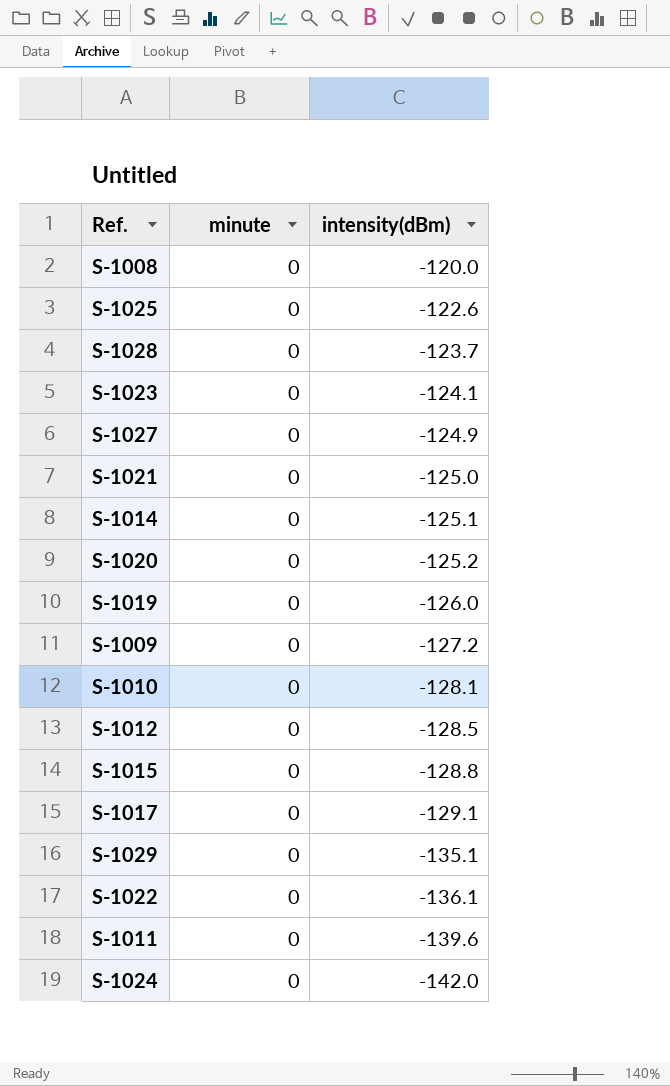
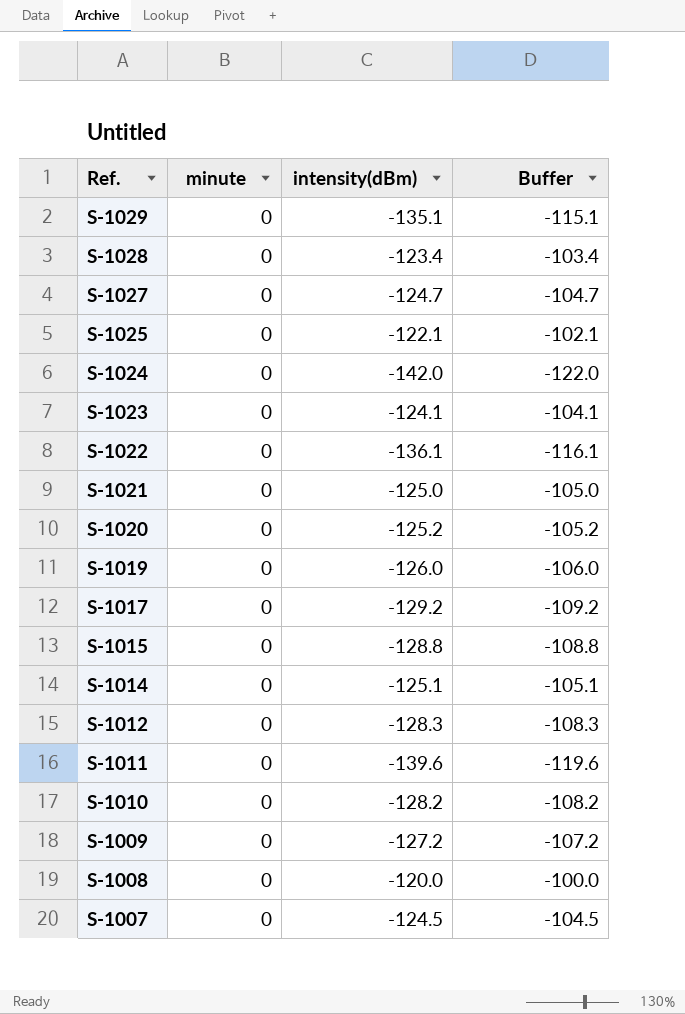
row order: intensity(dBm) descending -> Ref. descending
column Buffer | formula: none -> [intensity(dBm)] + 20
S-1028 | intensity(dBm): -123.7 -> -123.4
S-1027 | intensity(dBm): -124.9 -> -124.7
S-1025 | intensity(dBm): -122.6 -> -122.1
S-1017 | intensity(dBm): -129.1 -> -129.2
S-1012 | intensity(dBm): -128.5 -> -128.3
S-1010 | intensity(dBm): -128.1 -> -128.2
row S-1007: none -> 0 | -124.5 | -104.5

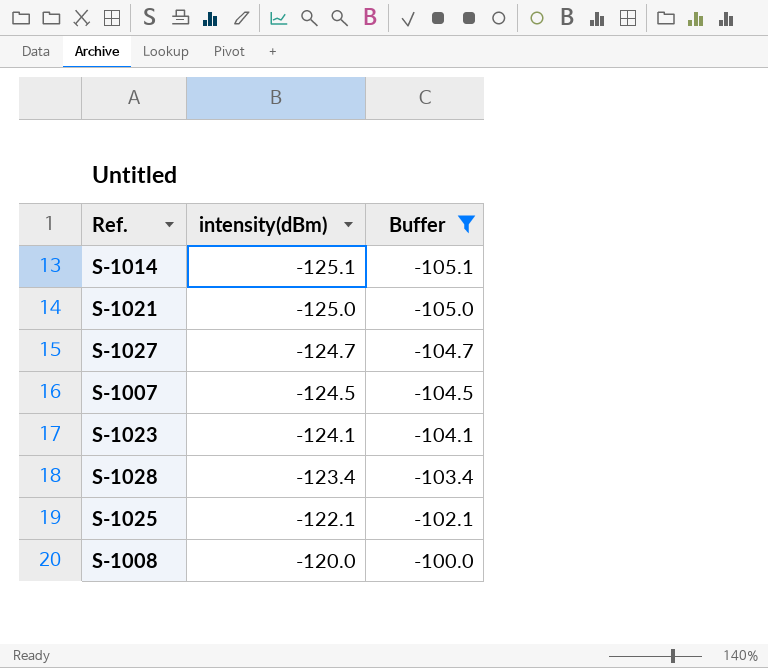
filter: none -> Buffer >= -105.1
row order: Ref. descending -> intensity(dBm) ascending
column minute | position: 2 -> none

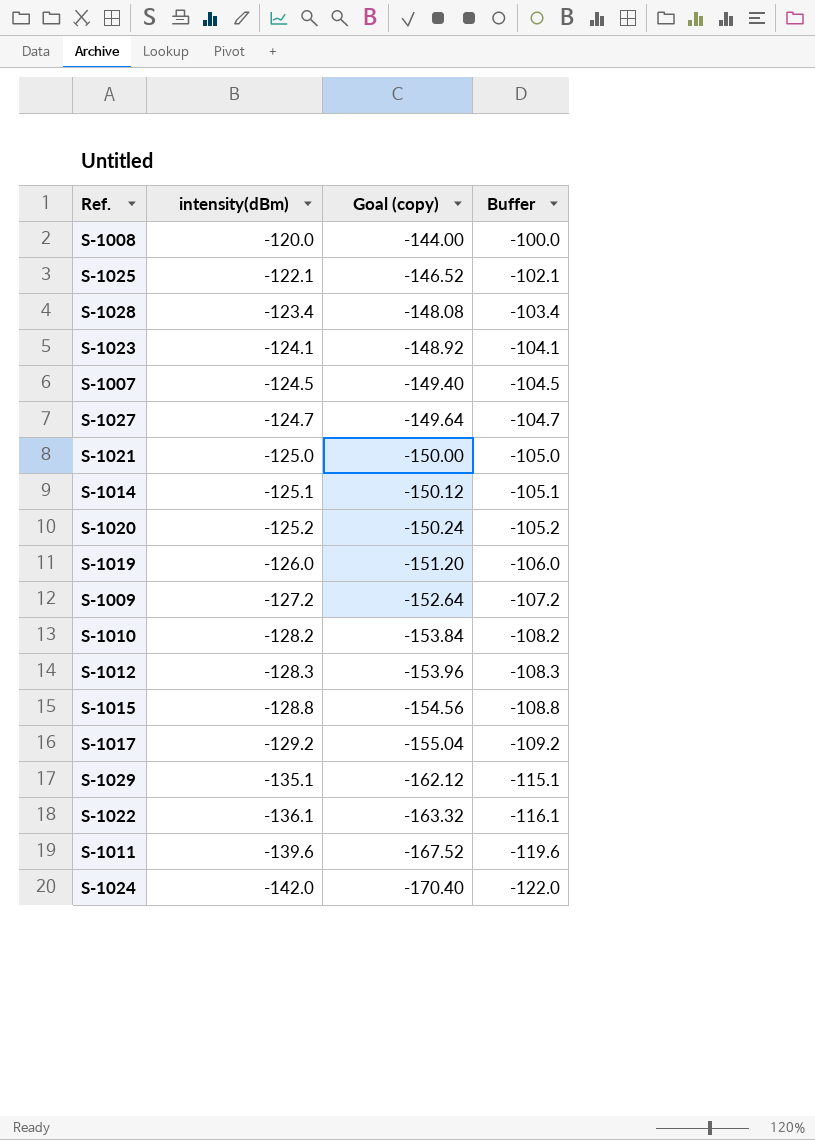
filter: Buffer >= -105.1 -> none
row order: intensity(dBm) ascending -> intensity(dBm) descending
column Goal (copy) | formula: none -> [intensity(dBm)] * 1.2

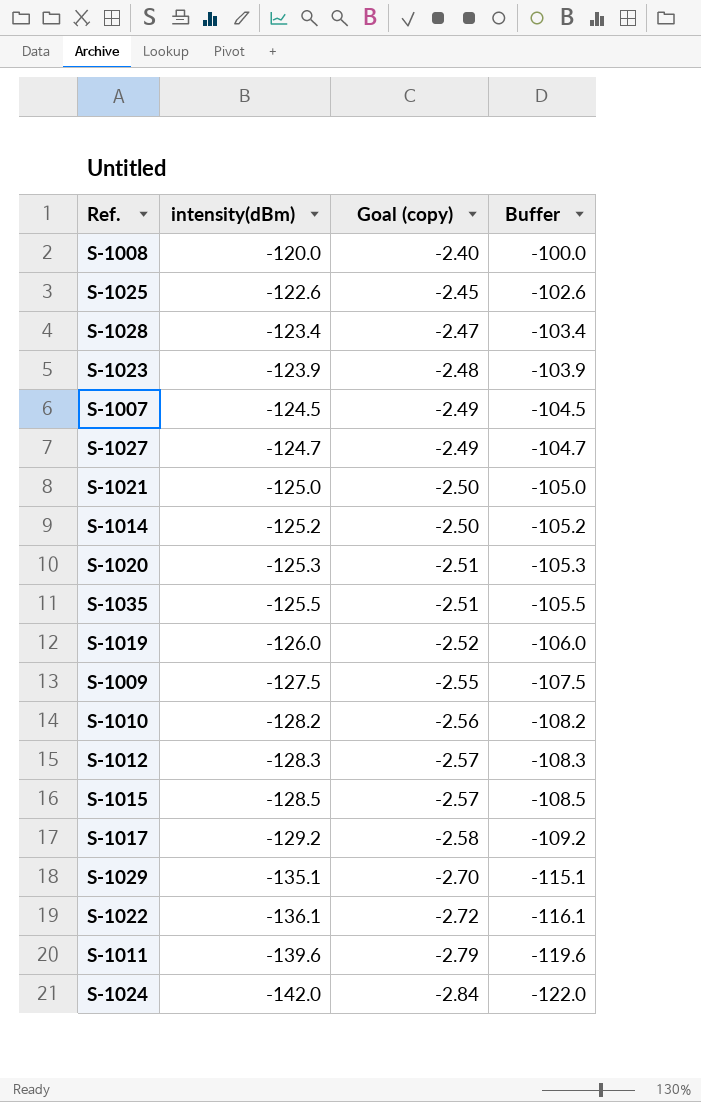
column Goal (copy) | formula: [intensity(dBm)] * 1.2 -> [intensity(dBm)] * 0.02
S-1025 | intensity(dBm): -122.1 -> -122.6
S-1025 | Buffer: -102.1 -> -102.6
S-1023 | intensity(dBm): -124.1 -> -123.9
S-1023 | Buffer: -104.1 -> -103.9
S-1014 | intensity(dBm): -125.1 -> -125.2
S-1014 | Buffer: -105.1 -> -105.2
S-1020 | intensity(dBm): -125.2 -> -125.3
S-1020 | Buffer: -105.2 -> -105.3
row S-1035: none -> -125.5 | -2.51 | -105.5
S-1009 | intensity(dBm): -127.2 -> -127.5
S-1009 | Buffer: -107.2 -> -107.5
S-1015 | intensity(dBm): -128.8 -> -128.5
S-1015 | Buffer: -108.8 -> -108.5

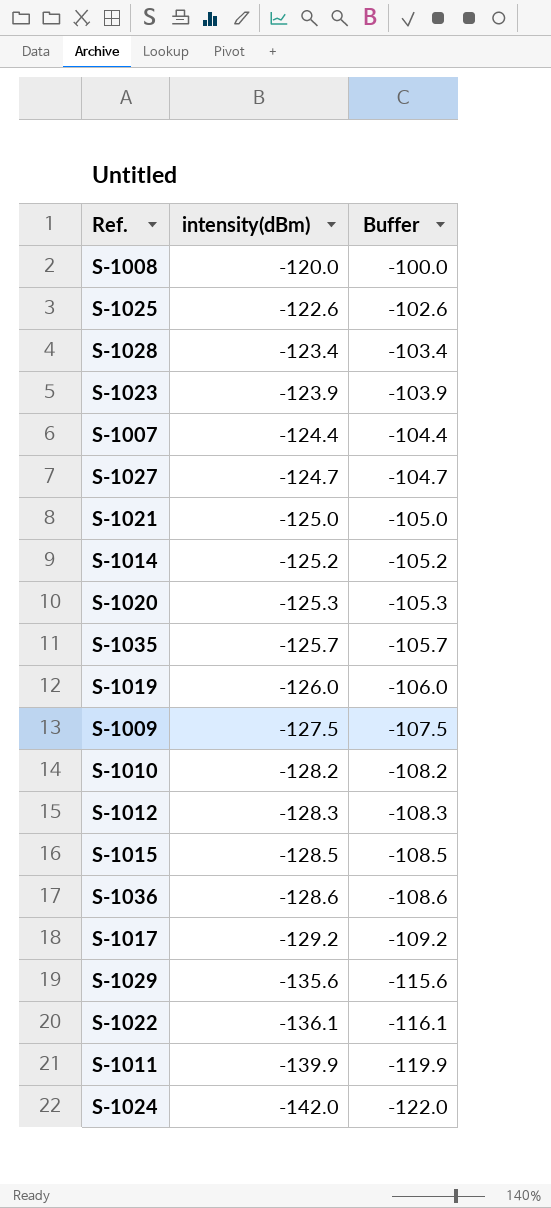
column Goal (copy) | formula: [intensity(dBm)] * 0.02 -> none
S-1007 | intensity(dBm): -124.5 -> -124.4
S-1007 | Buffer: -104.5 -> -104.4
S-1035 | intensity(dBm): -125.5 -> -125.7
S-1035 | Buffer: -105.5 -> -105.7
row S-1036: none -> -128.6 | -108.6
S-1029 | intensity(dBm): -135.1 -> -135.6
S-1029 | Buffer: -115.1 -> -115.6
S-1011 | intensity(dBm): -139.6 -> -139.9
S-1011 | Buffer: -119.6 -> -119.9

